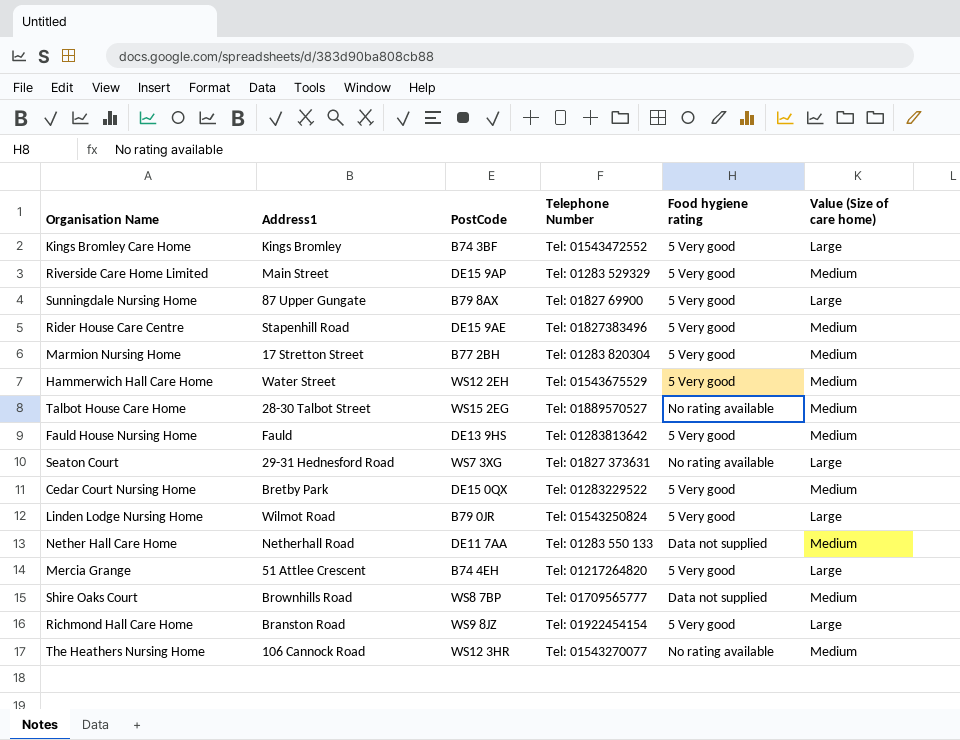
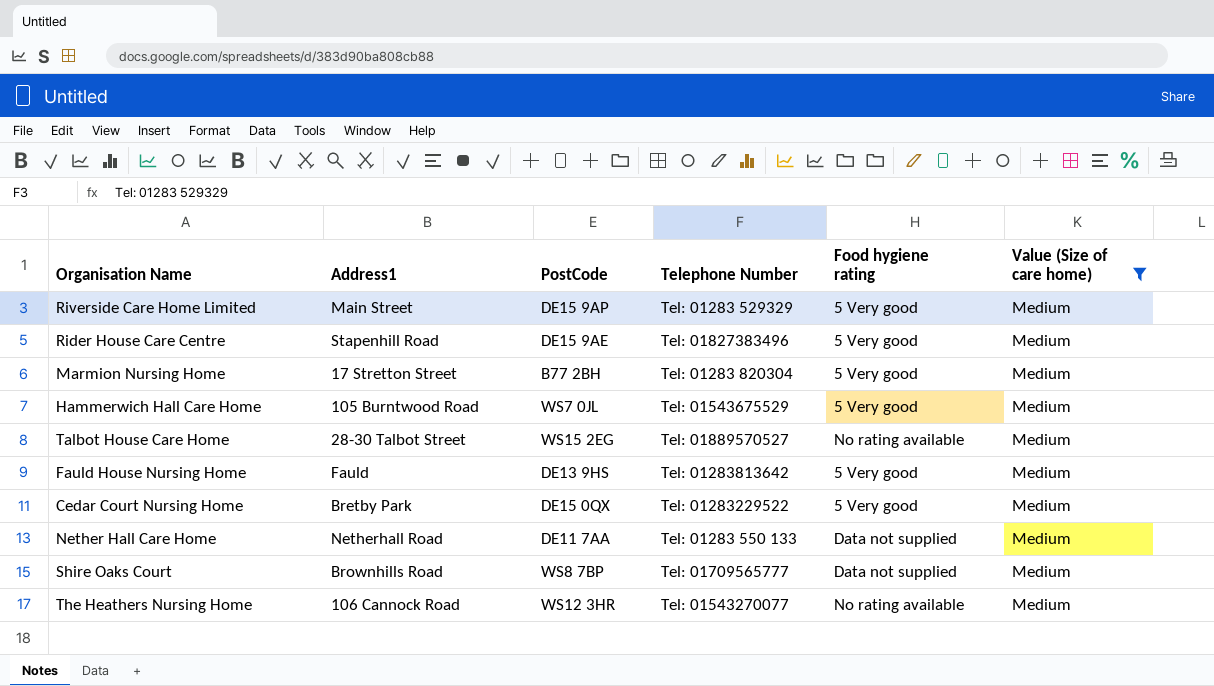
filter: none -> Value (Size of care home) = Medium
Hammerwich Hall Care Home | Address1: Water Street -> 105 Burntwood Road
Hammerwich Hall Care Home | PostCode: WS12 2EH -> WS7 0JL

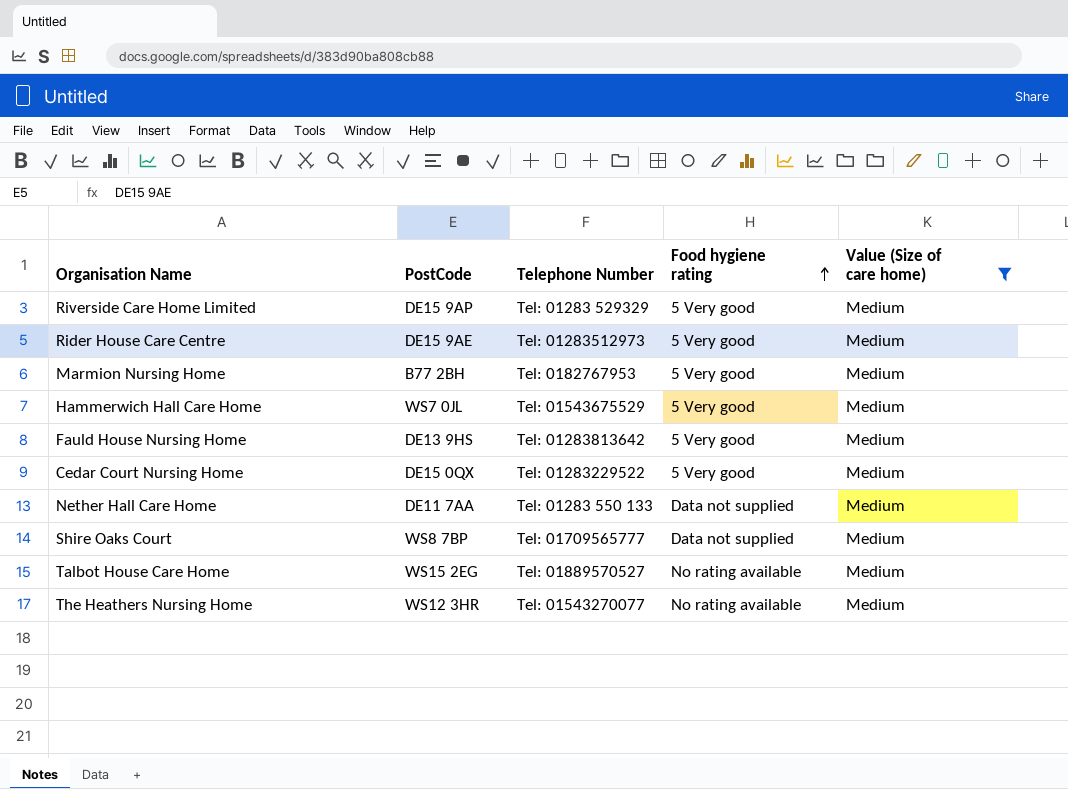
row order: none -> Food hygiene rating ascending
column Address1 | position: 2 -> none
Rider House Care Centre | Telephone Number: Tel: 01827383496 -> Tel: 01283512973
Marmion Nursing Home | Telephone Number: Tel: 01283 820304 -> Tel: 0182767953

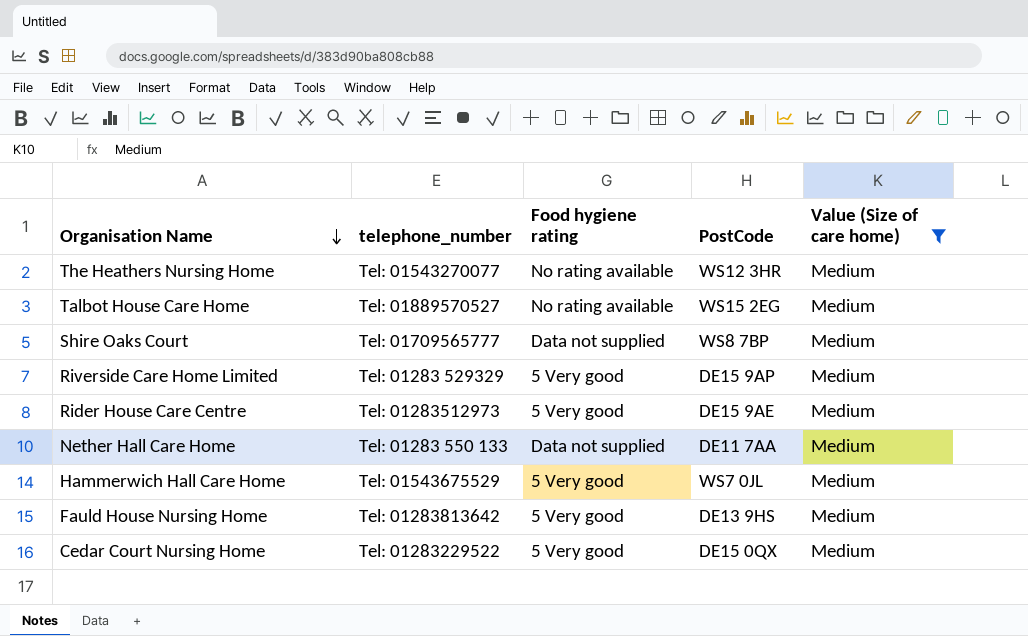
row order: Food hygiene rating ascending -> Organisation Name descending
column name: Telephone Number -> telephone_number
column PostCode | position: 2 -> 4
row Marmion Nursing Home: B77 2BH | Tel: 0182767953 | 5 Very good | Medium -> none

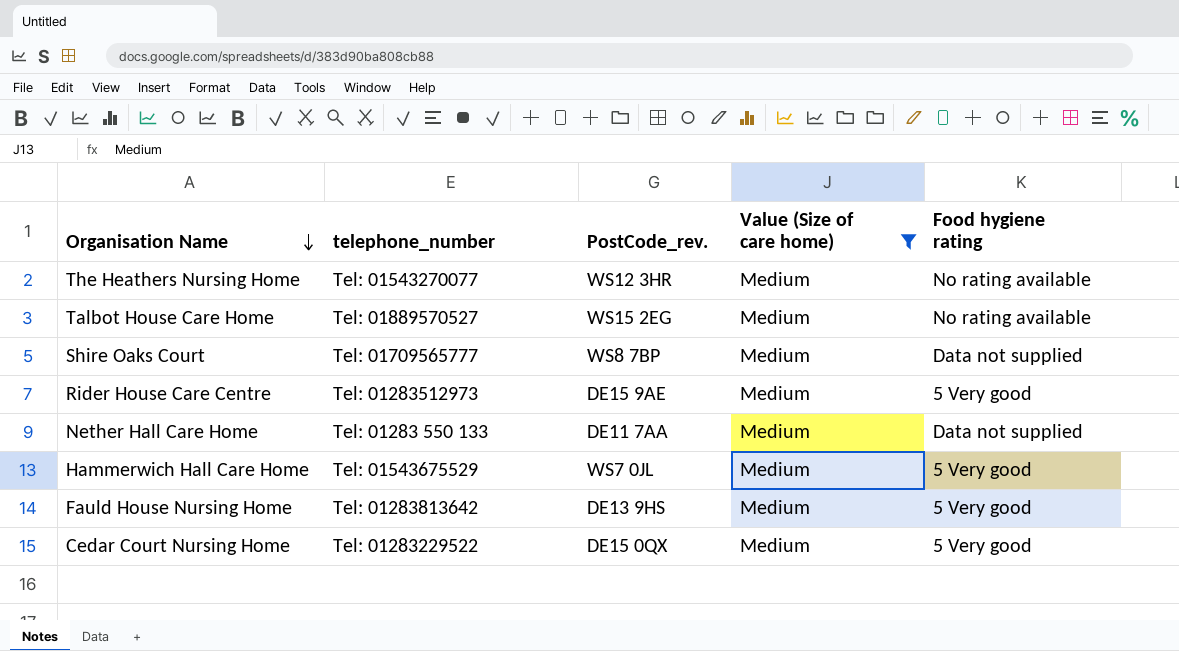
column name: PostCode -> PostCode_rev.
column Food hygiene rating | position: 3 -> 5
row Riverside Care Home Limited: Tel: 01283 529329 | 5 Very good | DE15 9AP | Medium -> none

